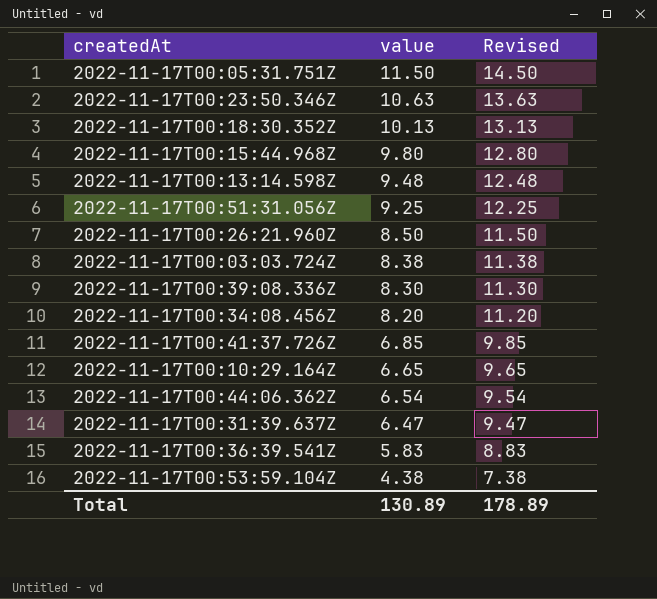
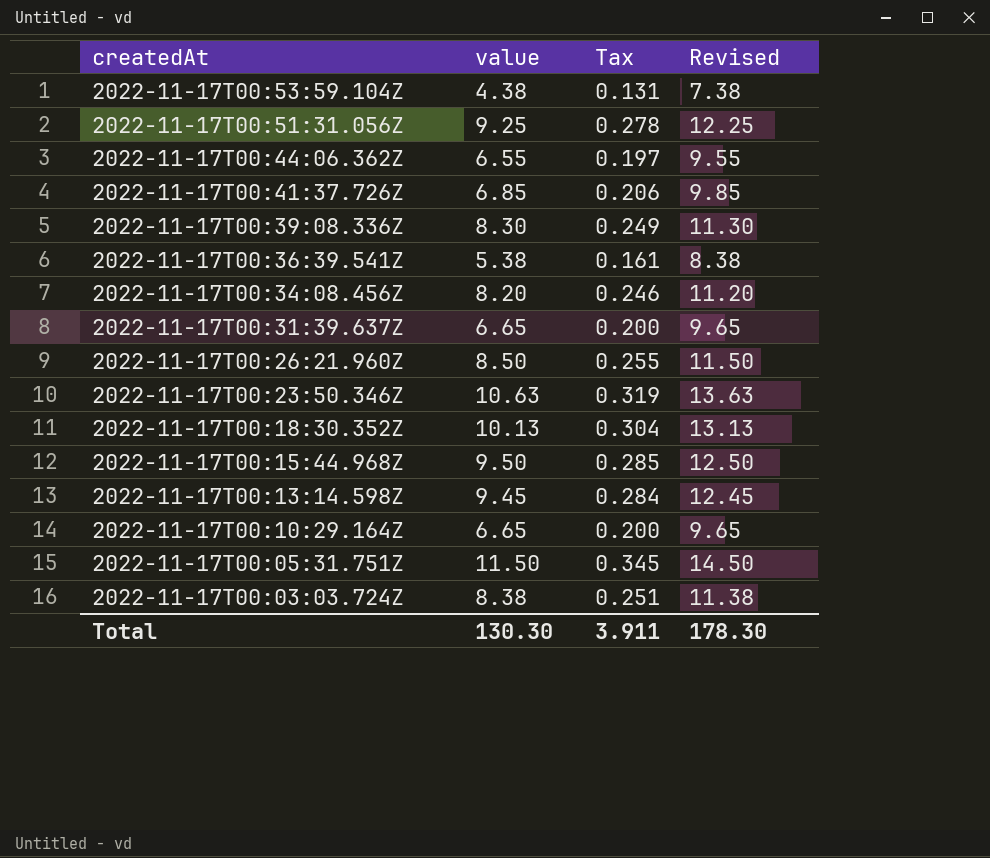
row order: value descending -> createdAt descending
column Tax | formula: none -> [value] * 0.03
2022-11-17T00:44:06.362Z | value: 6.54 -> 6.55
2022-11-17T00:44:06.362Z | Revised: 9.54 -> 9.55
2022-11-17T00:36:39.541Z | value: 5.83 -> 5.38
2022-11-17T00:36:39.541Z | Revised: 8.83 -> 8.38
2022-11-17T00:31:39.637Z | value: 6.47 -> 6.65
2022-11-17T00:31:39.637Z | Revised: 9.47 -> 9.65
2022-11-17T00:15:44.968Z | value: 9.80 -> 9.50
2022-11-17T00:15:44.968Z | Revised: 12.80 -> 12.50
2022-11-17T00:13:14.598Z | value: 9.48 -> 9.45
2022-11-17T00:13:14.598Z | Revised: 12.48 -> 12.45
Total | value: 130.89 -> 130.30
Total | Revised: 178.89 -> 178.30

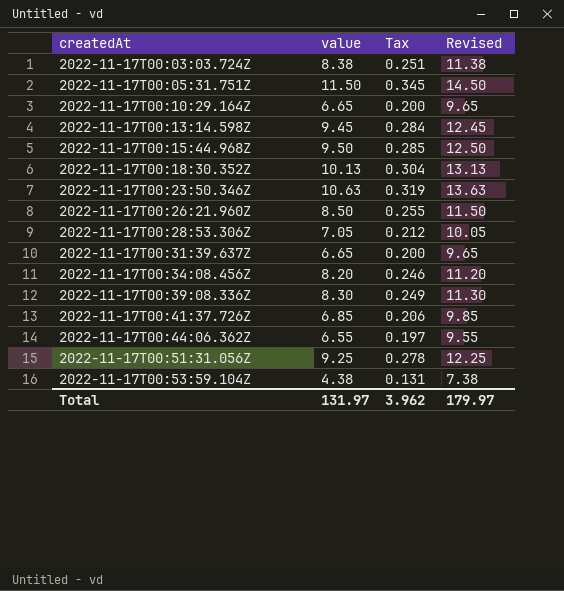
row order: createdAt descending -> createdAt ascending
row 2022-11-17T00:36:39.541Z: 5.38 | 0.161 | 8.38 -> none
row 2022-11-17T00:28:53.306Z: none -> 7.05 | 0.212 | 10.05
Total | value: 130.30 -> 131.97
Total | Tax: 3.911 -> 3.962
Total | Revised: 178.30 -> 179.97

